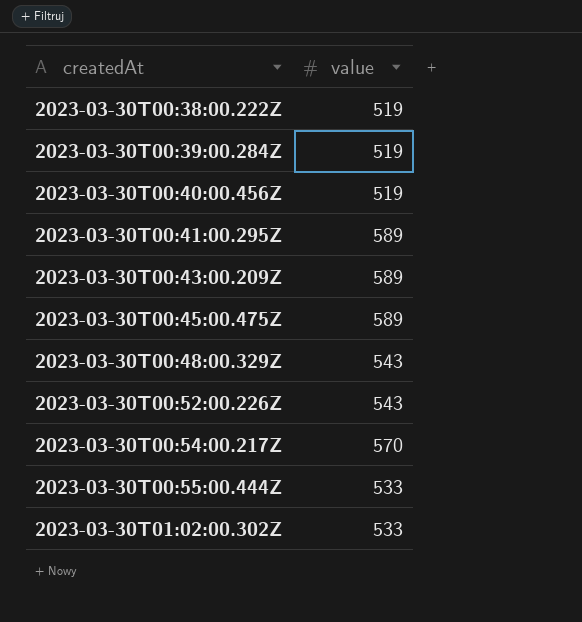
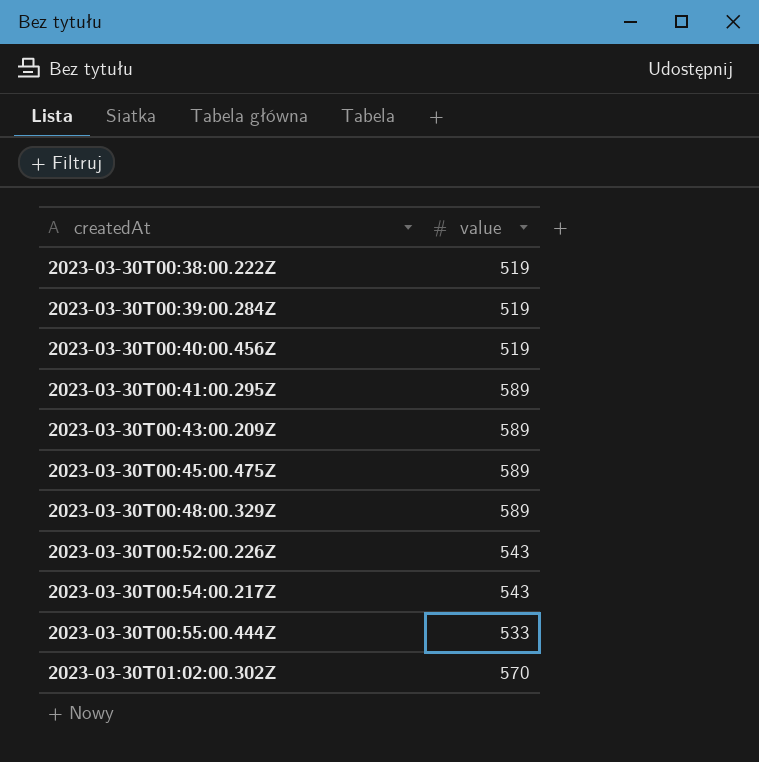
2023-03-30T00:48:00.329Z | value: 543 -> 589
2023-03-30T00:54:00.217Z | value: 570 -> 543
2023-03-30T01:02:00.302Z | value: 533 -> 570

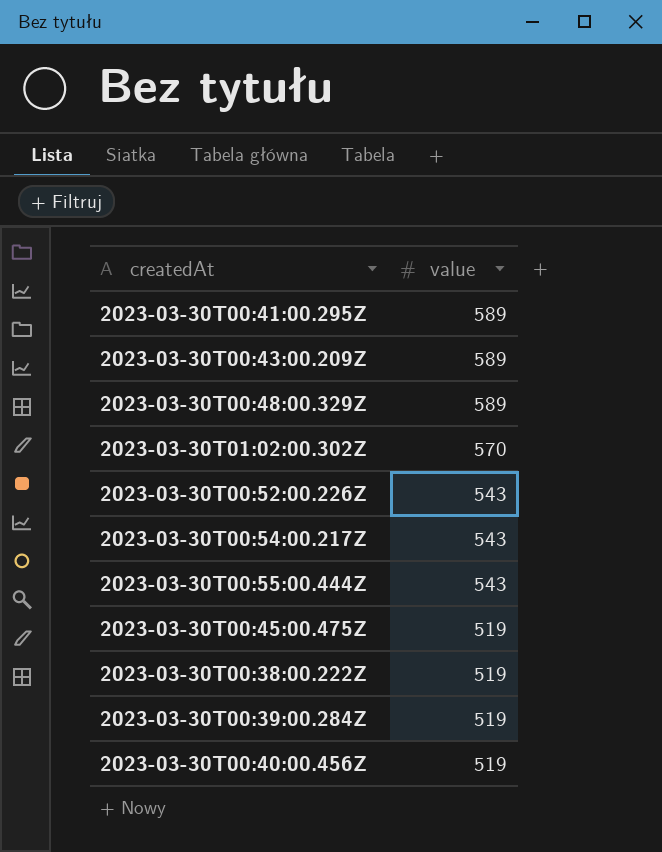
row order: createdAt ascending -> value descending
2023-03-30T00:55:00.444Z | value: 533 -> 543
2023-03-30T00:45:00.475Z | value: 589 -> 519

